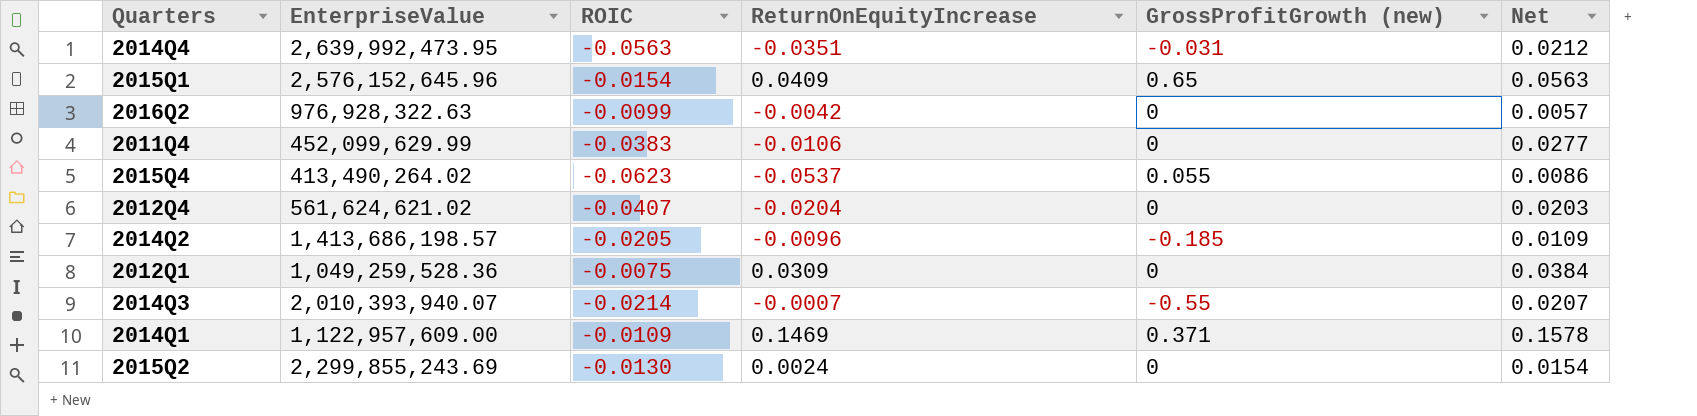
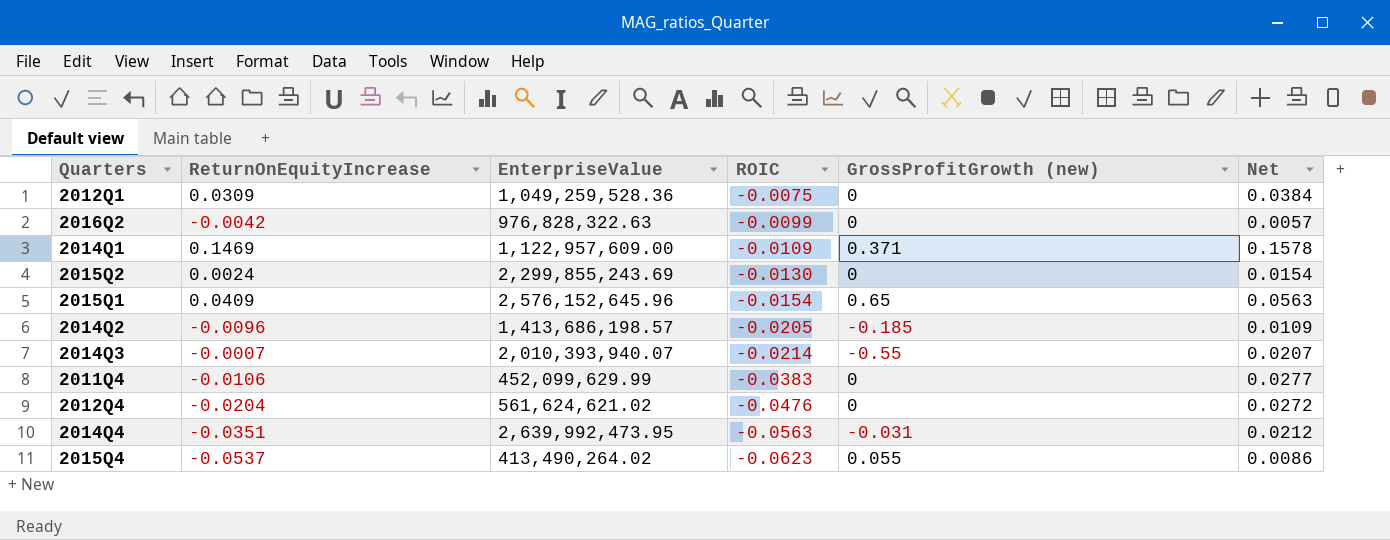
row order: none -> ROIC descending
column ReturnOnEquityIncrease | position: 4 -> 2
2016Q2 | EnterpriseValue: 976,928,322.63 -> 976,828,322.63
2012Q4 | ROIC: -0.0407 -> -0.0476
2012Q4 | Net: 0.0203 -> 0.0272

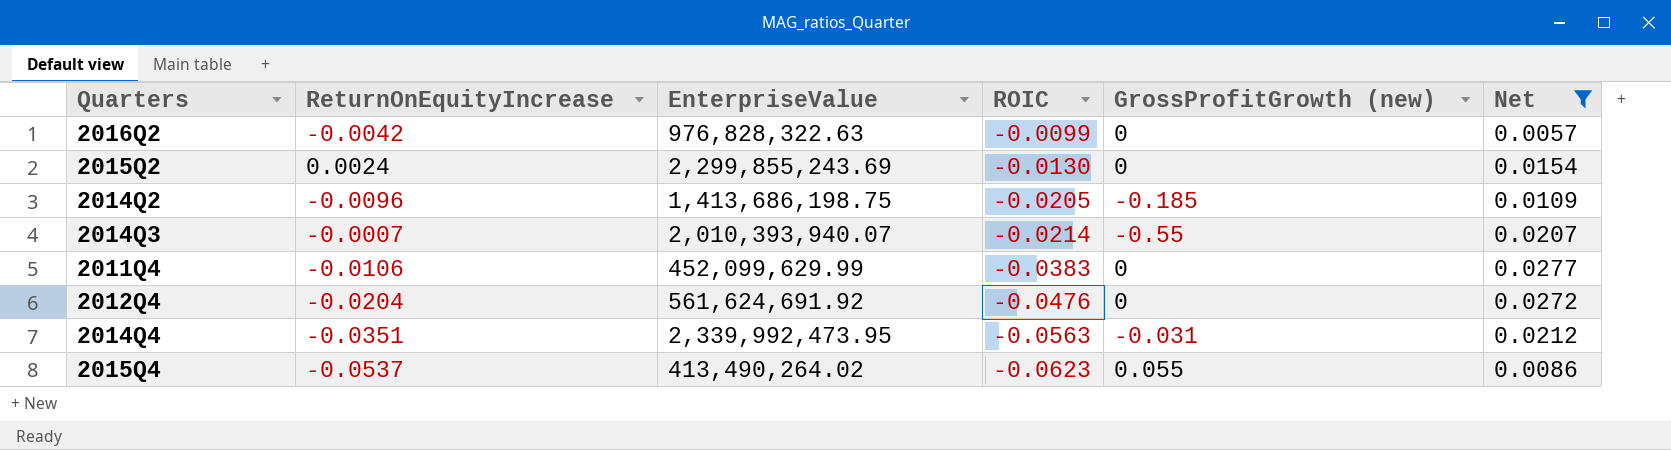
filter: none -> Net <= 0.0277
2014Q2 | EnterpriseValue: 1,413,686,198.57 -> 1,413,686,198.75
2012Q4 | EnterpriseValue: 561,624,621.02 -> 561,624,691.92
2014Q4 | EnterpriseValue: 2,639,992,473.95 -> 2,339,992,473.95

